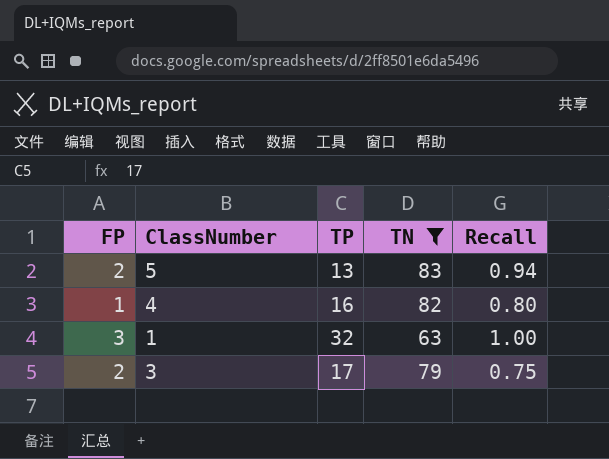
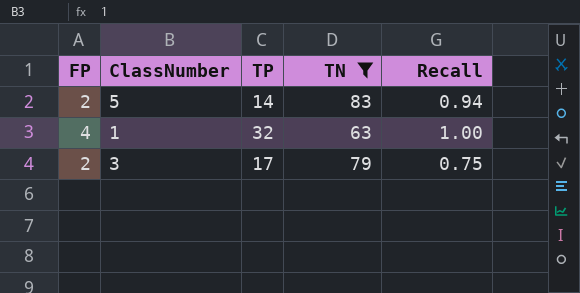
row 4: 1 | 16 | 82 | 0.80 -> none
5 | TP: 13 -> 14
1 | FP: 3 -> 4

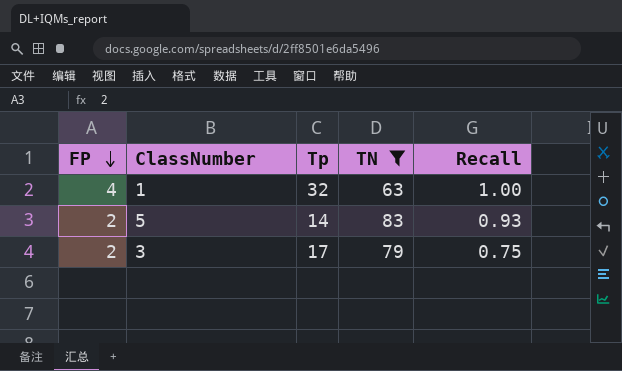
row order: none -> FP descending
column name: TP -> Tp
5 | Recall: 0.94 -> 0.93

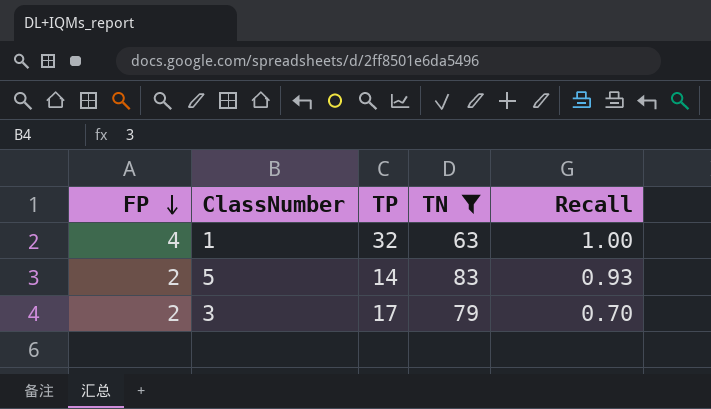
column name: Tp -> TP
3 | Recall: 0.75 -> 0.70

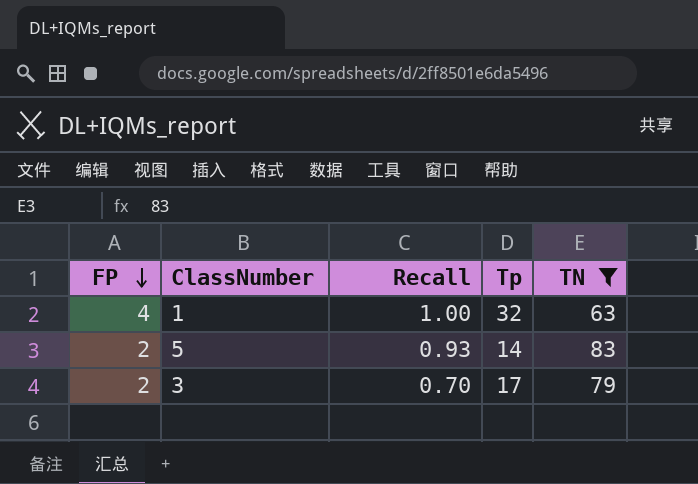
column Recall | position: 5 -> 3
column name: TP -> Tp

